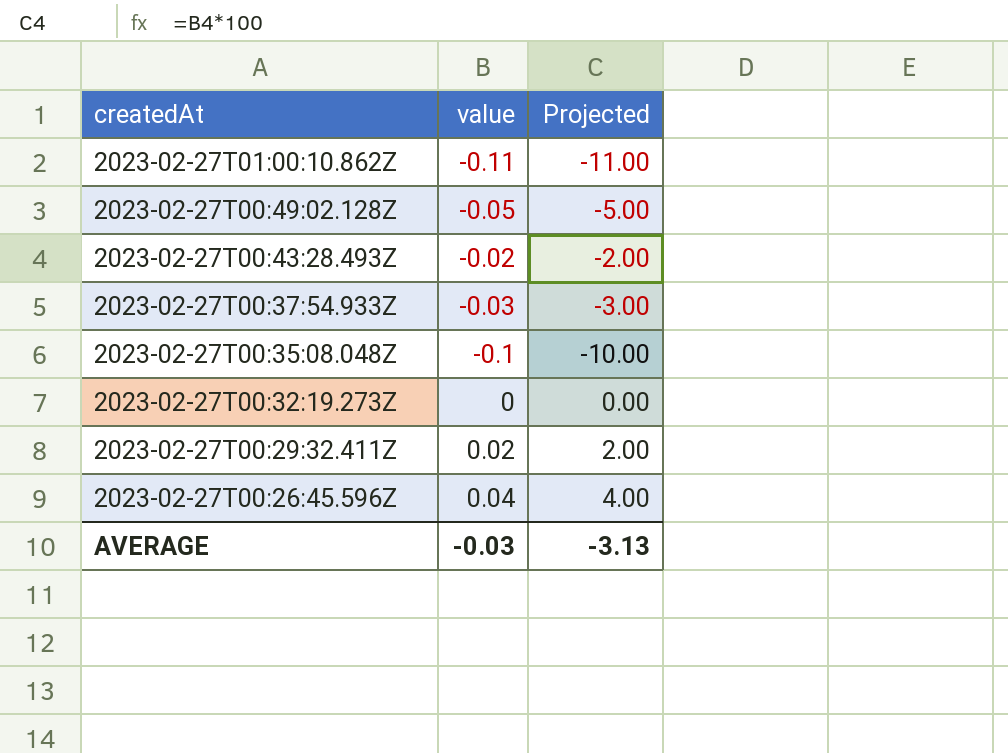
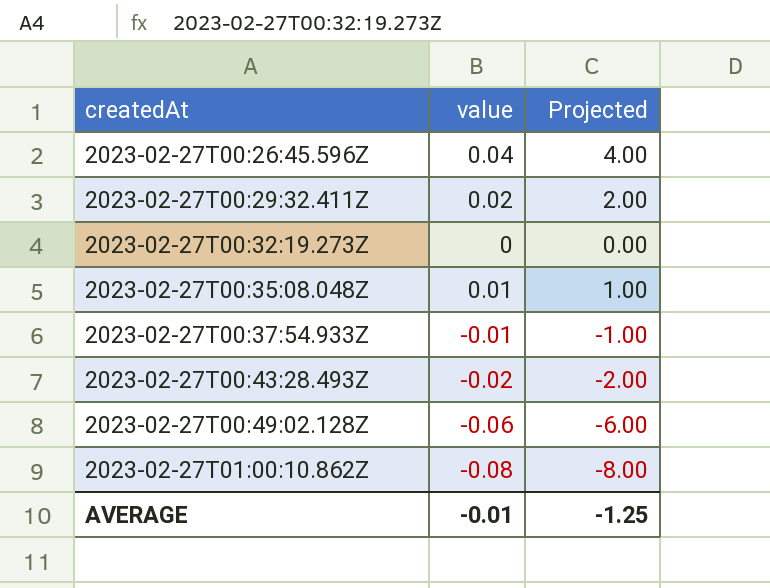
row order: createdAt descending -> createdAt ascending
2023-02-27T00:35:08.048Z | value: -0.1 -> 0.01
2023-02-27T00:35:08.048Z | Projected: -10.00 -> 1.00
2023-02-27T00:37:54.933Z | value: -0.03 -> -0.01
2023-02-27T00:37:54.933Z | Projected: -3.00 -> -1.00
2023-02-27T00:49:02.128Z | value: -0.05 -> -0.06
2023-02-27T00:49:02.128Z | Projected: -5.00 -> -6.00
2023-02-27T01:00:10.862Z | value: -0.11 -> -0.08
2023-02-27T01:00:10.862Z | Projected: -11.00 -> -8.00
AVERAGE | value: -0.03 -> -0.01
AVERAGE | Projected: -3.13 -> -1.25

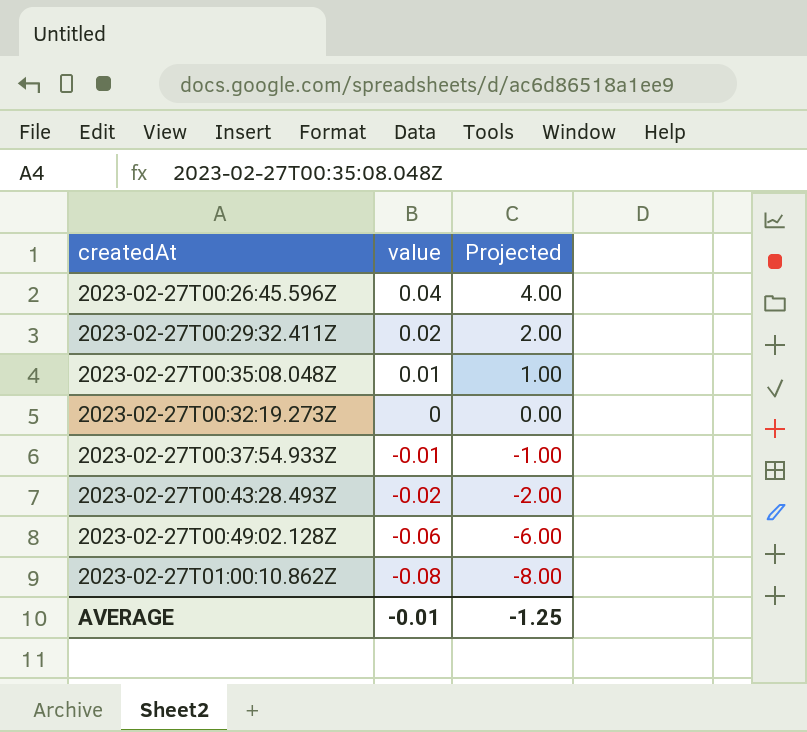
row order: createdAt ascending -> value descending

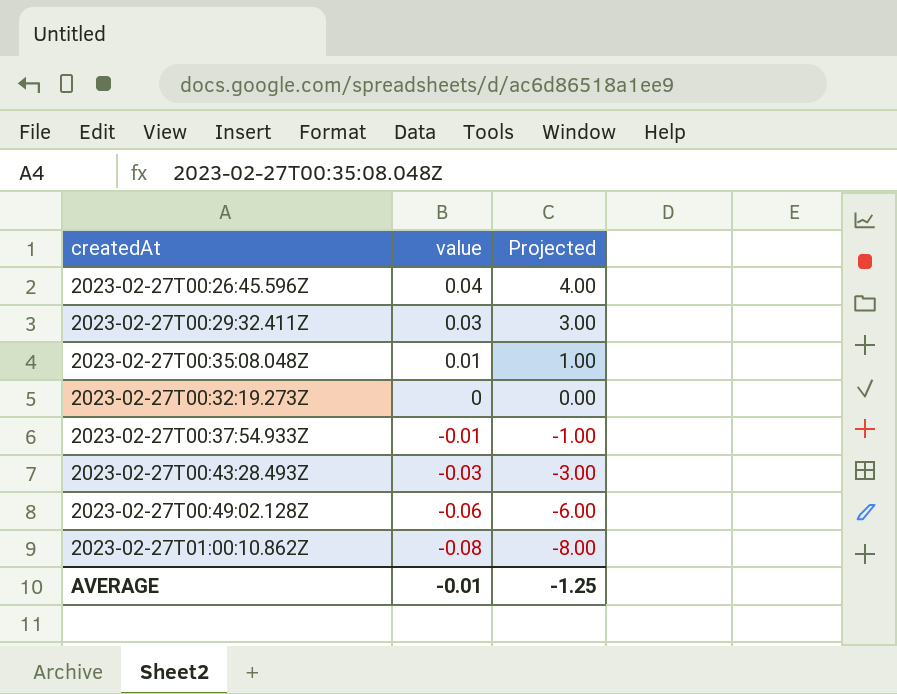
2023-02-27T00:29:32.411Z | value: 0.02 -> 0.03
2023-02-27T00:29:32.411Z | Projected: 2.00 -> 3.00
2023-02-27T00:43:28.493Z | value: -0.02 -> -0.03
2023-02-27T00:43:28.493Z | Projected: -2.00 -> -3.00

